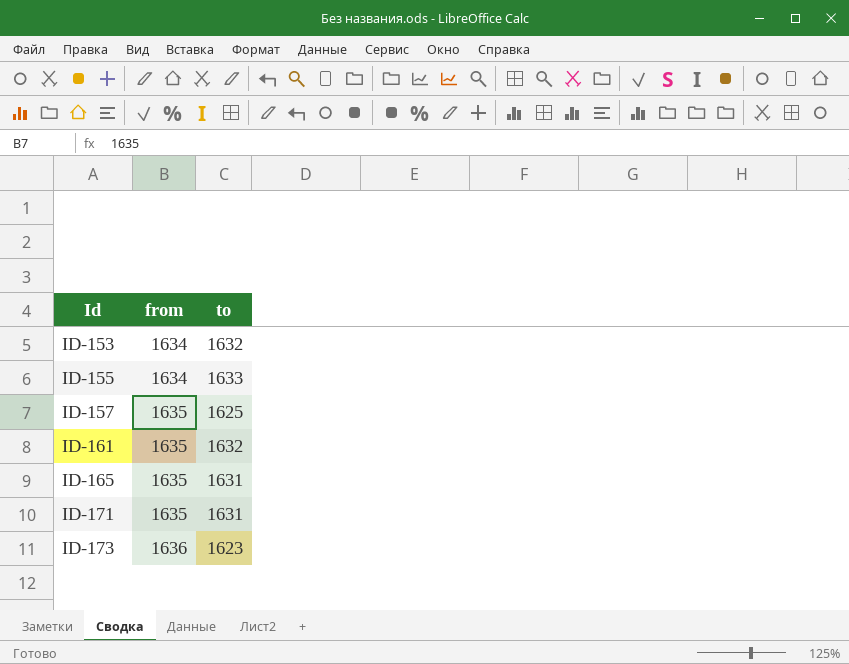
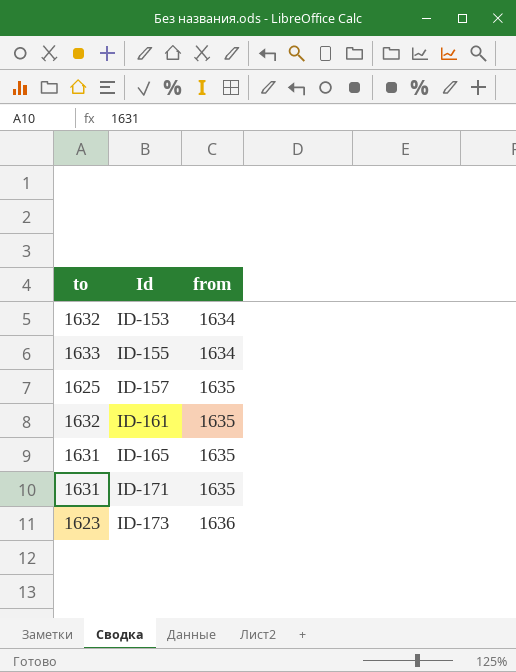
column to | position: 3 -> 1

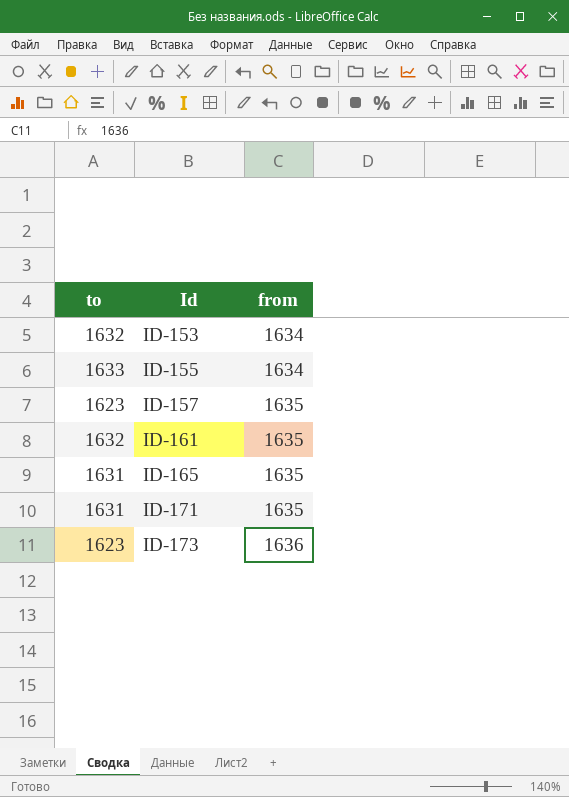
ID-157 | to: 1625 -> 1623

